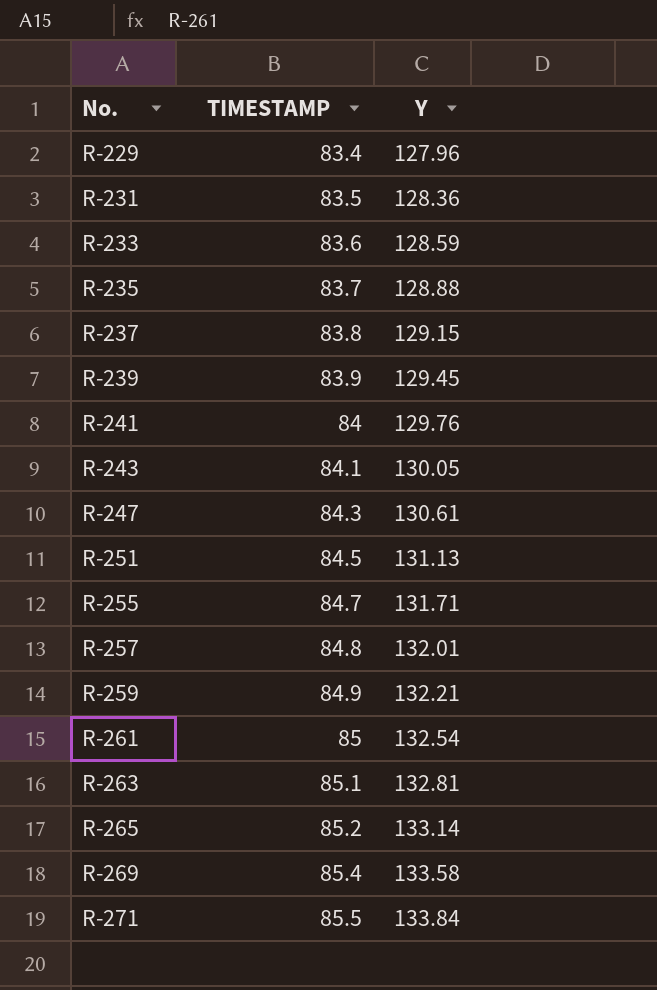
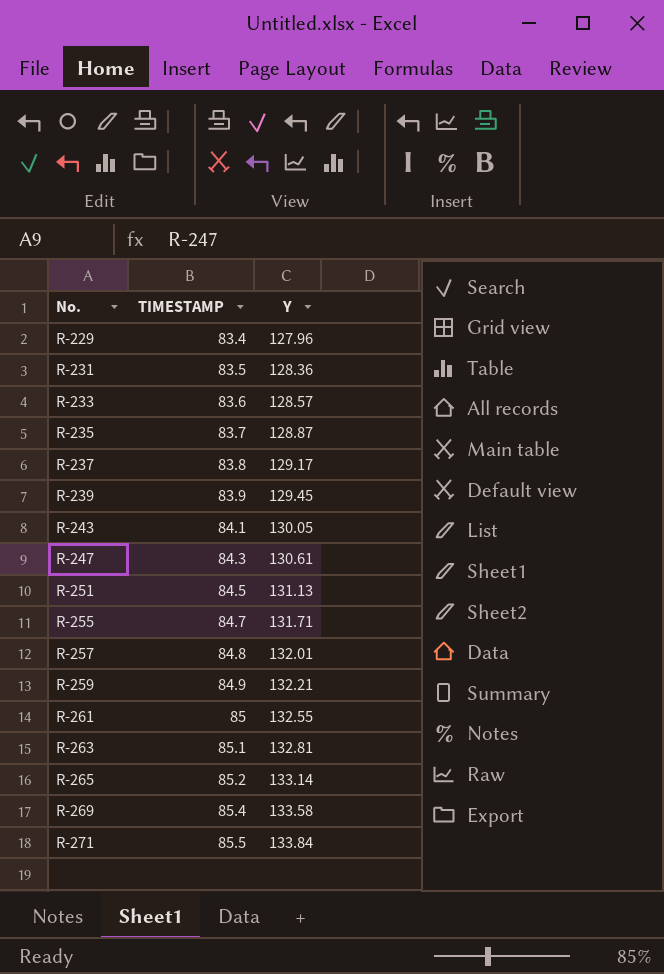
row R-241: 84 | 129.76 -> none
R-233 | Y: 128.59 -> 128.57
R-235 | Y: 128.88 -> 128.87
R-237 | Y: 129.15 -> 129.17
R-261 | Y: 132.54 -> 132.55

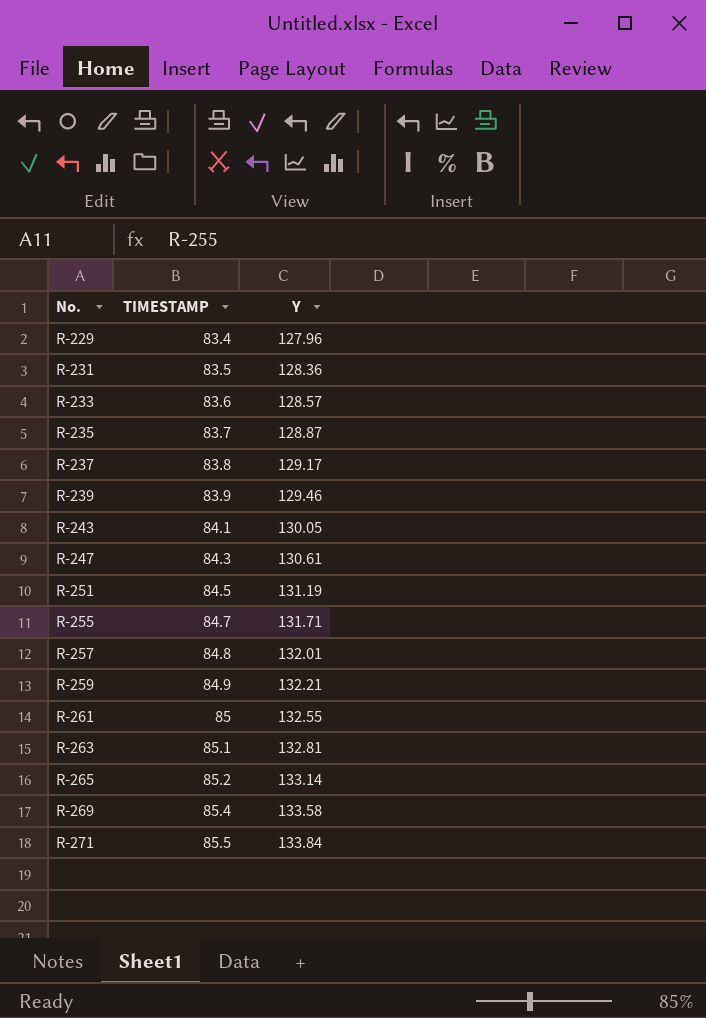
R-239 | Y: 129.45 -> 129.46
R-251 | Y: 131.13 -> 131.19

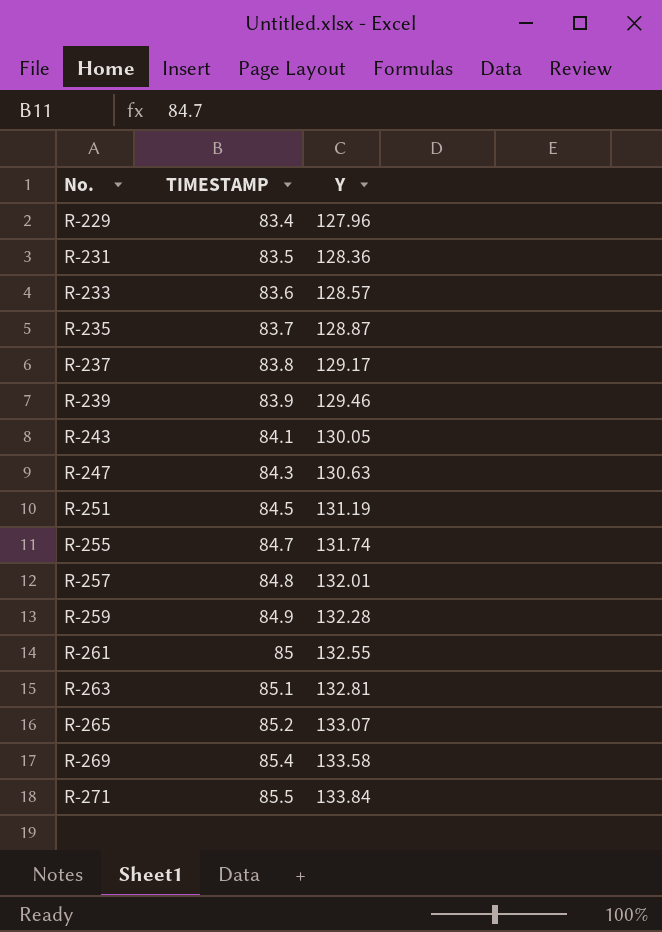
R-247 | Y: 130.61 -> 130.63
R-255 | Y: 131.71 -> 131.74
R-259 | Y: 132.21 -> 132.28
R-265 | Y: 133.14 -> 133.07

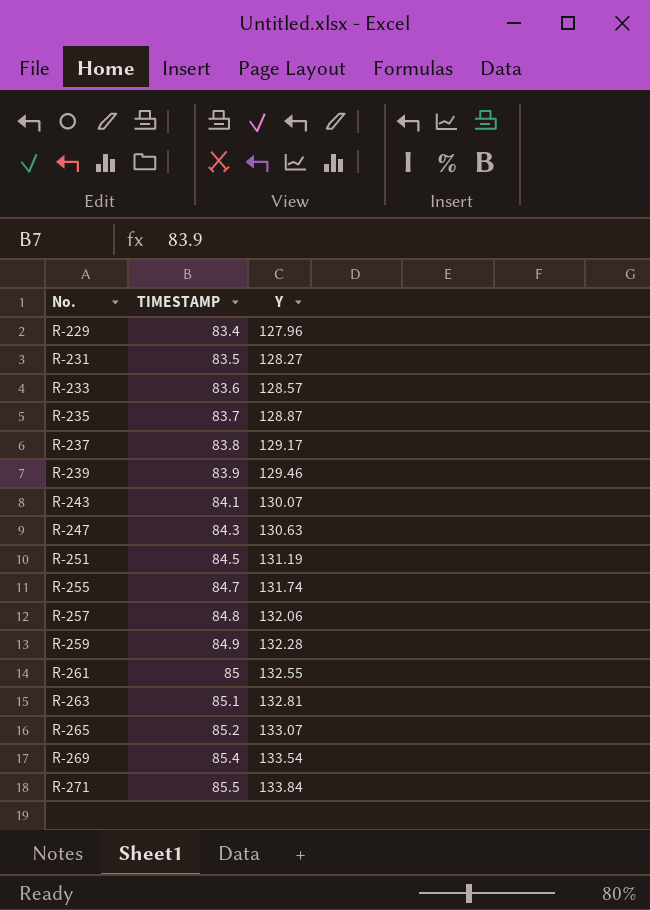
R-231 | Y: 128.36 -> 128.27
R-243 | Y: 130.05 -> 130.07
R-257 | Y: 132.01 -> 132.06
R-269 | Y: 133.58 -> 133.54

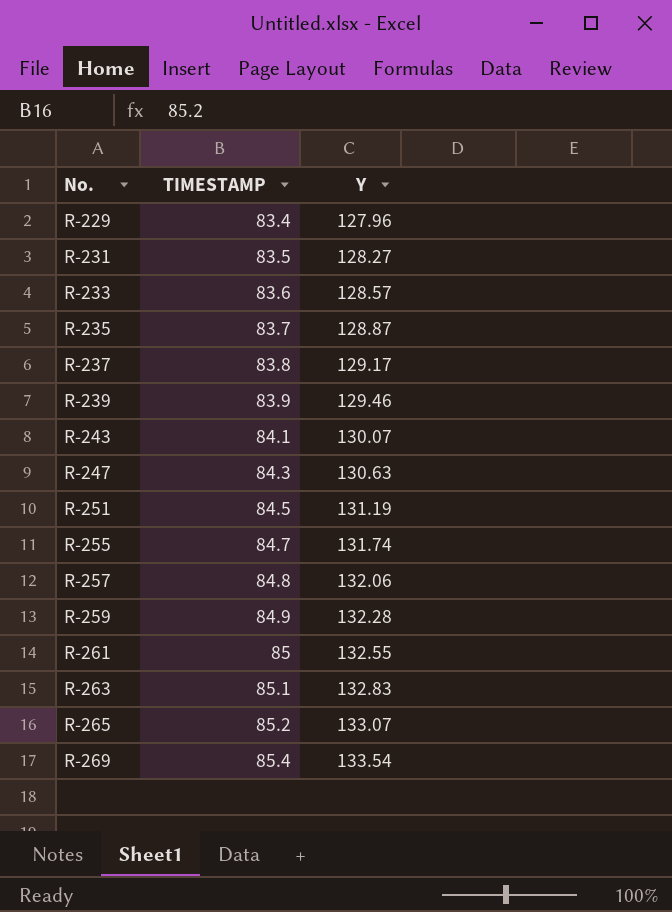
row R-271: 85.5 | 133.84 -> none
R-263 | Y: 132.81 -> 132.83

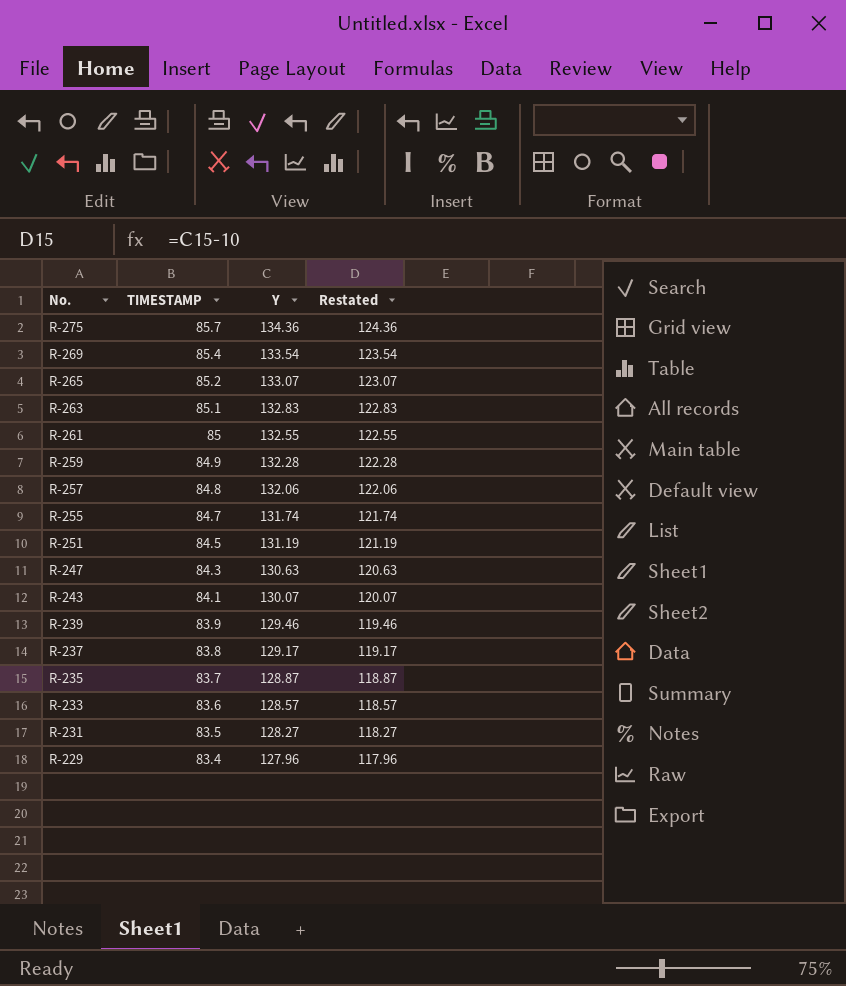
row order: No. ascending -> No. descending
column Restated | formula: none -> [Y] - 10
row R-275: none -> 85.7 | 134.36 | 124.36

